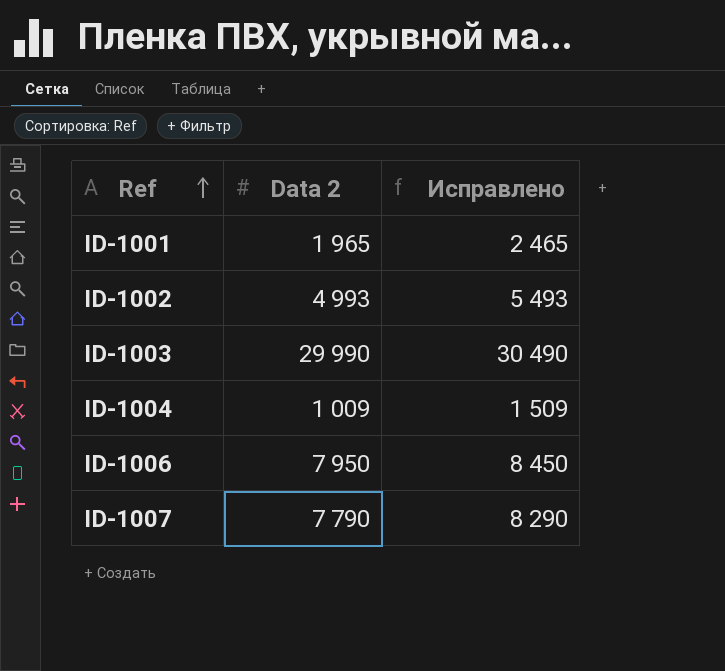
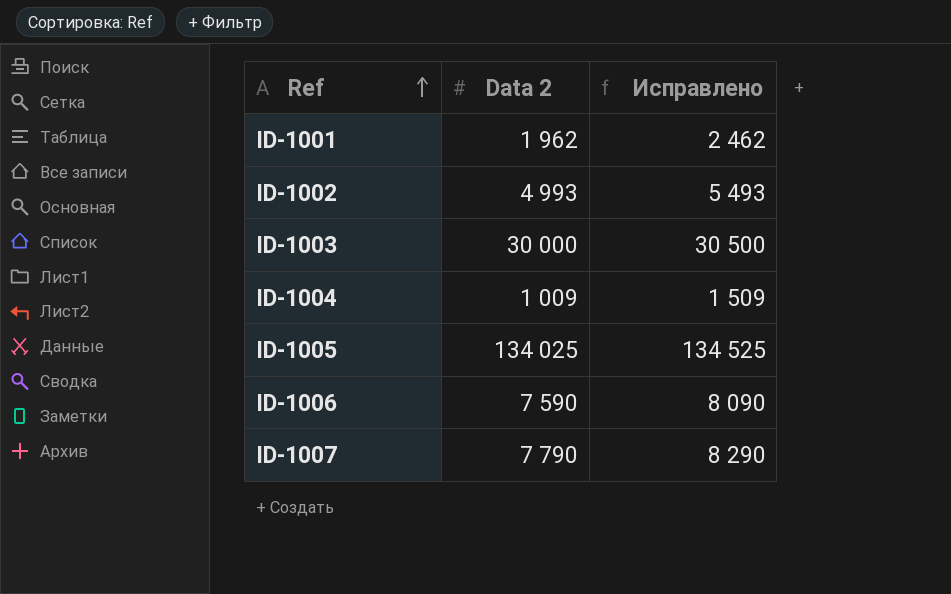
ID-1001 | Data 2: 1 965 -> 1 962
ID-1001 | Исправлено: 2 465 -> 2 462
ID-1003 | Data 2: 29 990 -> 30 000
ID-1003 | Исправлено: 30 490 -> 30 500
row ID-1005: none -> 134 025 | 134 525
ID-1006 | Data 2: 7 950 -> 7 590
ID-1006 | Исправлено: 8 450 -> 8 090

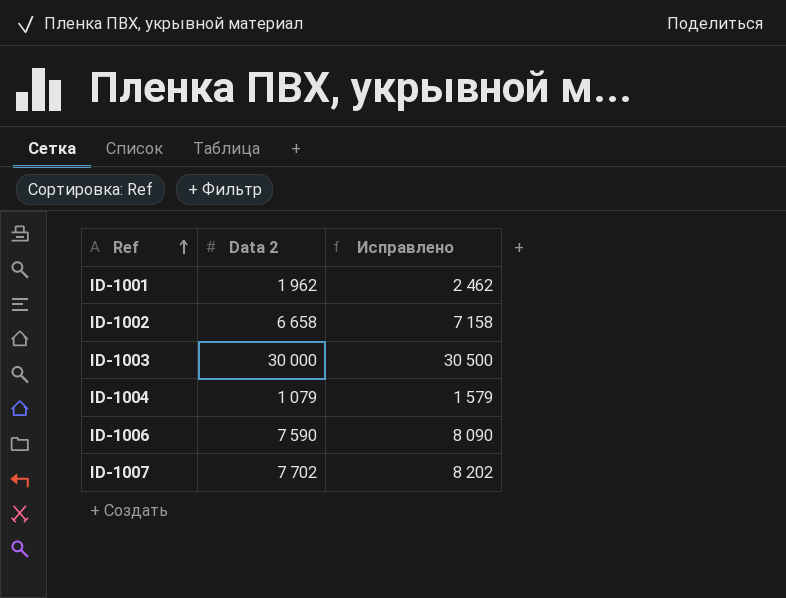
row ID-1005: 134 025 | 134 525 -> none
ID-1002 | Data 2: 4 993 -> 6 658
ID-1002 | Исправлено: 5 493 -> 7 158
ID-1004 | Data 2: 1 009 -> 1 079
ID-1004 | Исправлено: 1 509 -> 1 579
ID-1007 | Data 2: 7 790 -> 7 702
ID-1007 | Исправлено: 8 290 -> 8 202

